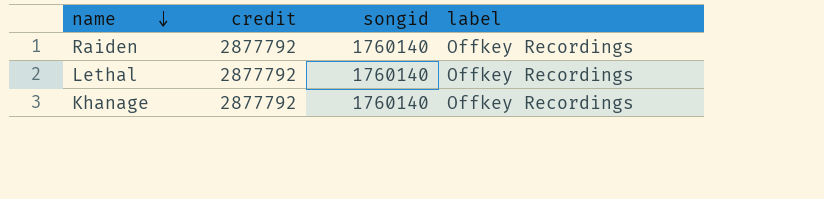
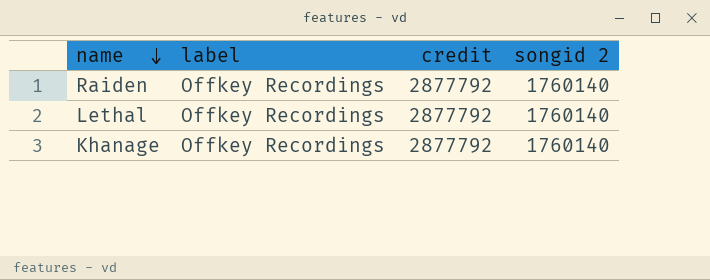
column label | position: 4 -> 2
column name: songid -> songid 2

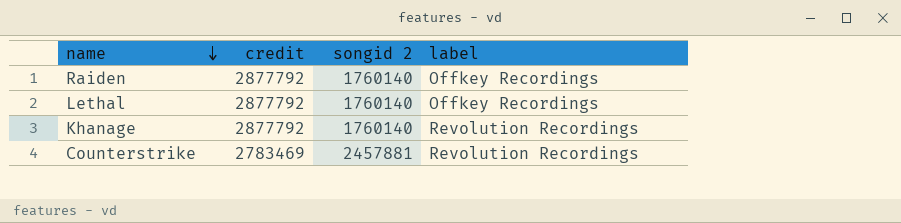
column label | position: 2 -> 4
Khanage | label: Offkey Recordings -> Revolution Recordings
row Counterstrike: none -> 2783469 | 2457881 | Revolution Recordings

